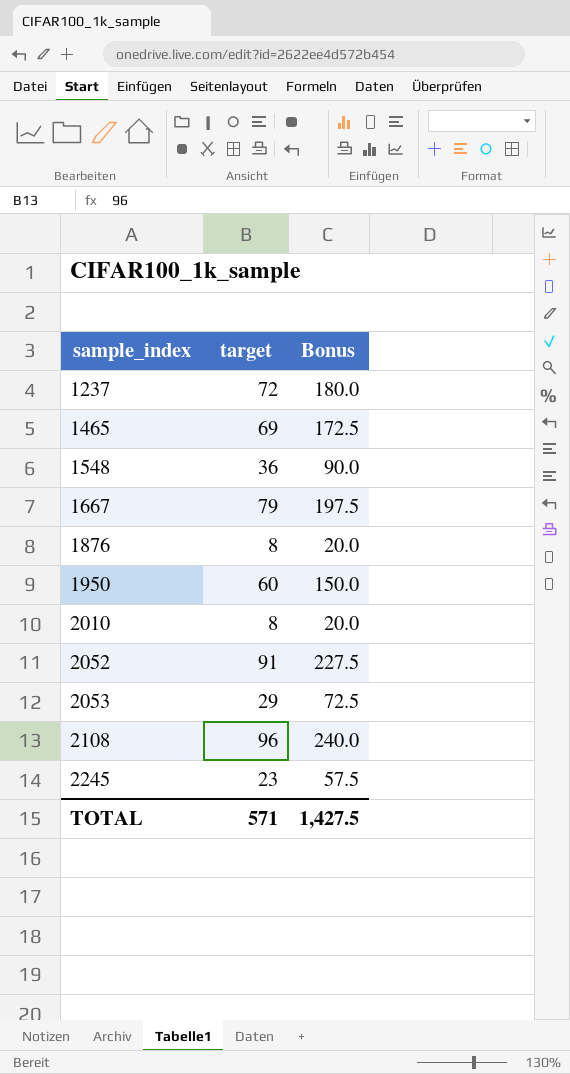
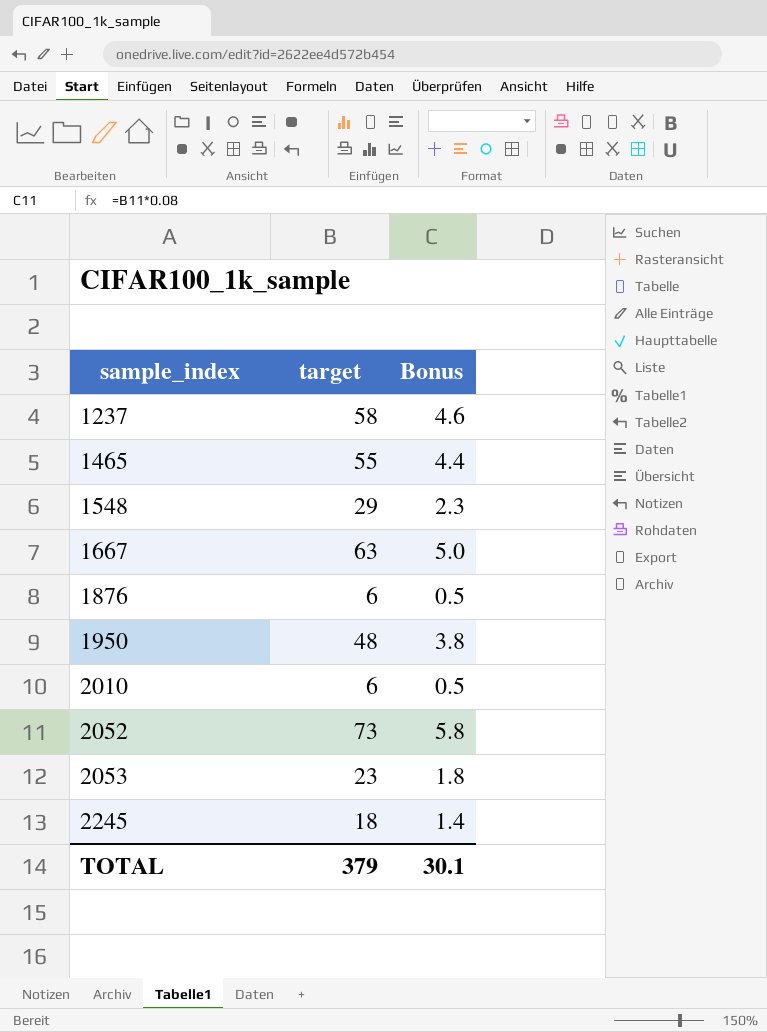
column Bonus | formula: [target] * 2.5 -> [target] * 0.08
row 2108: 96 | 240.0 -> none
1237 | target: 72 -> 58
1465 | target: 69 -> 55
1548 | target: 36 -> 29
1667 | target: 79 -> 63
1876 | target: 8 -> 6
1950 | target: 60 -> 48
2010 | target: 8 -> 6
2052 | target: 91 -> 73
2053 | target: 29 -> 23
2245 | target: 23 -> 18
TOTAL | target: 571 -> 379
TOTAL | Bonus: 1,427.5 -> 30.1

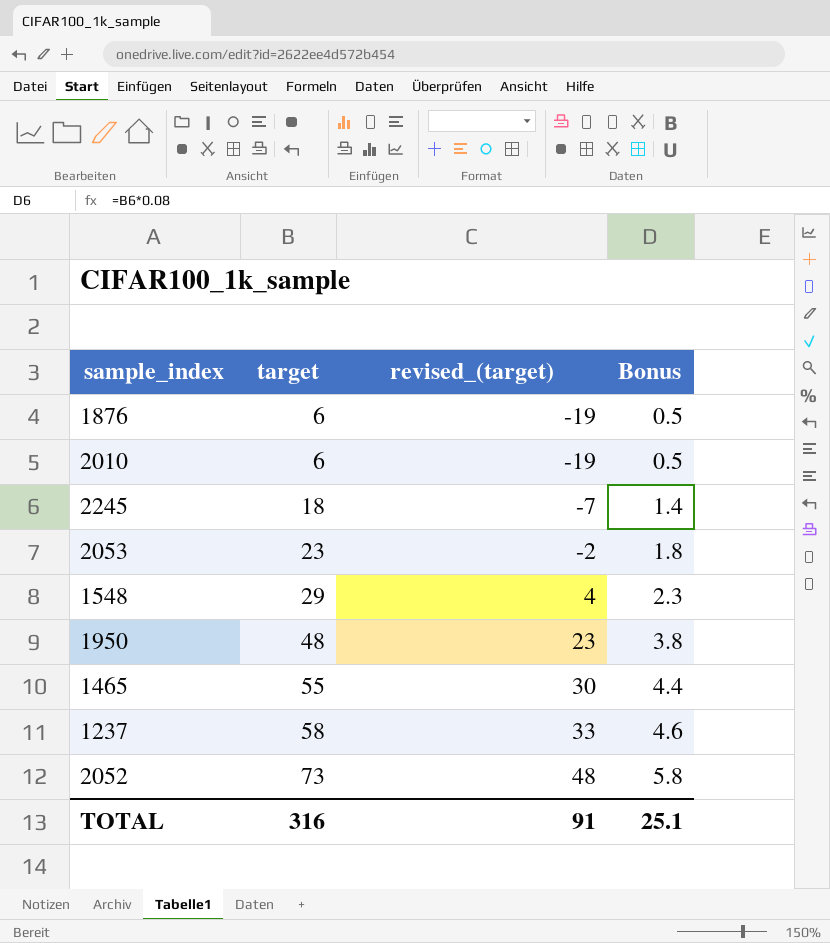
row order: sample_index ascending -> target ascending
column revised_(target) | formula: none -> [target] - 25
row 1667: 63 | 5.0 -> none
TOTAL | target: 379 -> 316
TOTAL | Bonus: 30.1 -> 25.1

